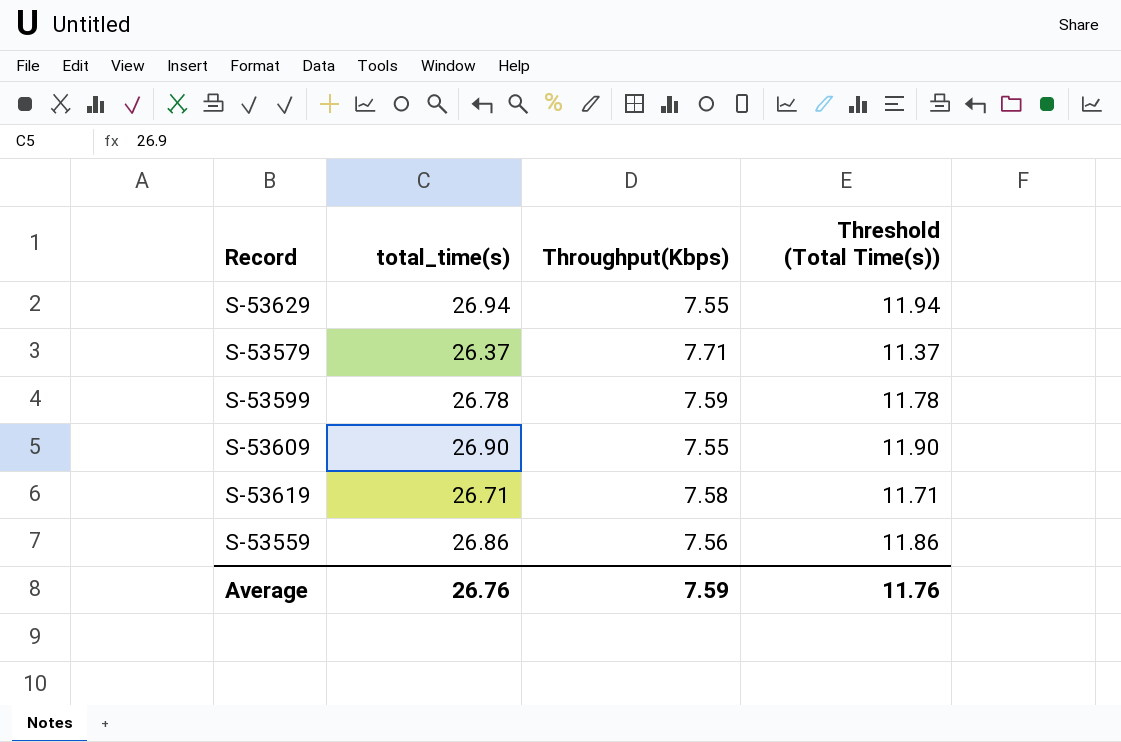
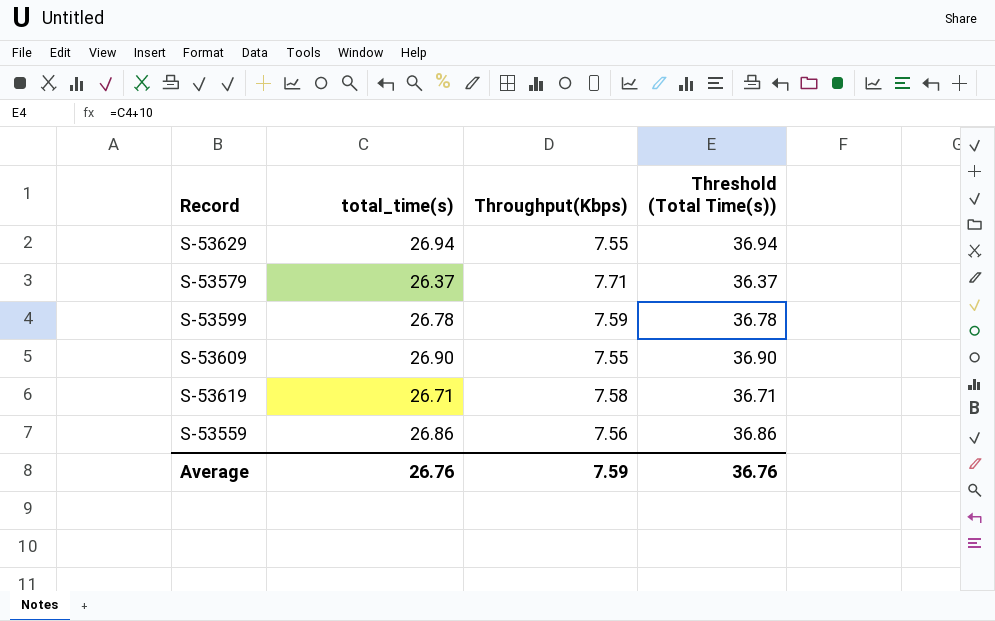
column Threshold (Total Time(s)) | formula: [total_time(s)] - 15 -> [total_time(s)] + 10
Average | Threshold (Total Time(s)): 11.76 -> 36.76

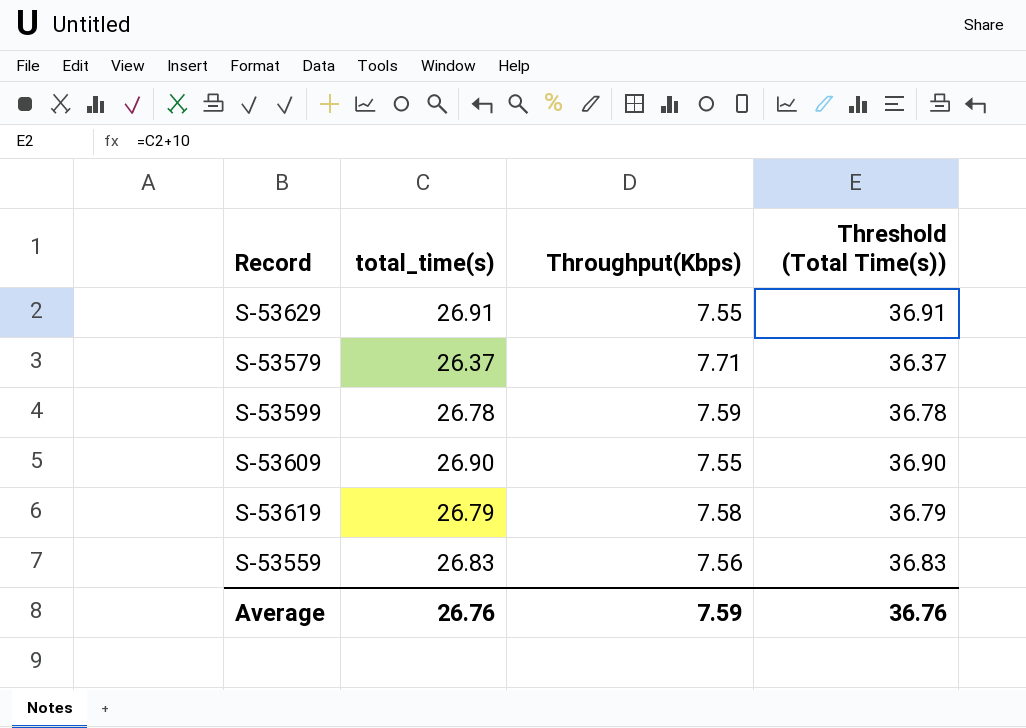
S-53629 | total_time(s): 26.94 -> 26.91
S-53629 | Threshold (Total Time(s)): 36.94 -> 36.91
S-53619 | total_time(s): 26.71 -> 26.79
S-53619 | Threshold (Total Time(s)): 36.71 -> 36.79
S-53559 | total_time(s): 26.86 -> 26.83
S-53559 | Threshold (Total Time(s)): 36.86 -> 36.83

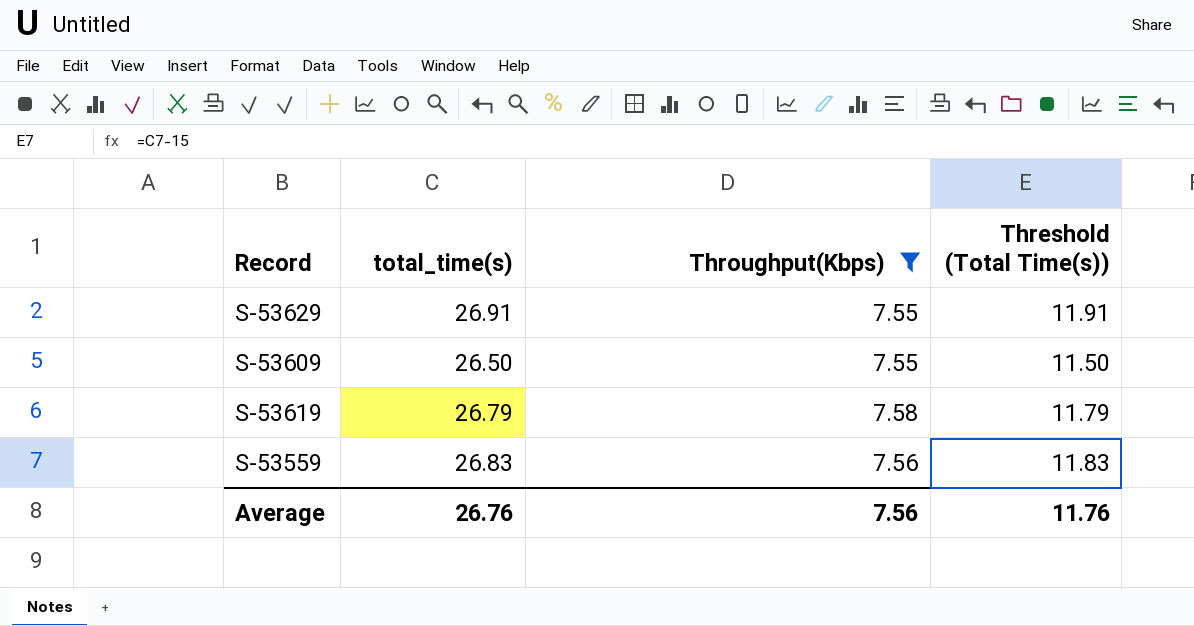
filter: none -> Throughput(Kbps) <= 7.58
column Threshold (Total Time(s)) | formula: [total_time(s)] + 10 -> [total_time(s)] - 15
S-53609 | total_time(s): 26.90 -> 26.50
Average | Throughput(Kbps): 7.59 -> 7.56
Average | Threshold (Total Time(s)): 36.76 -> 11.76

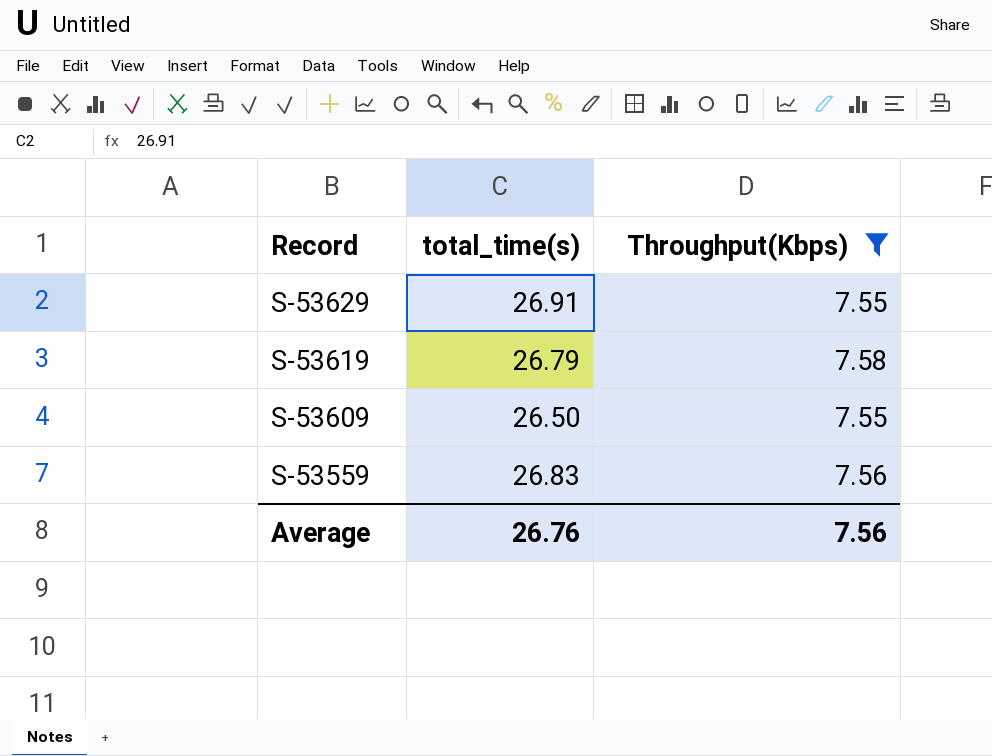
row order: none -> Record descending
column Threshold (Total Time(s)) | formula: [total_time(s)] - 15 -> none

